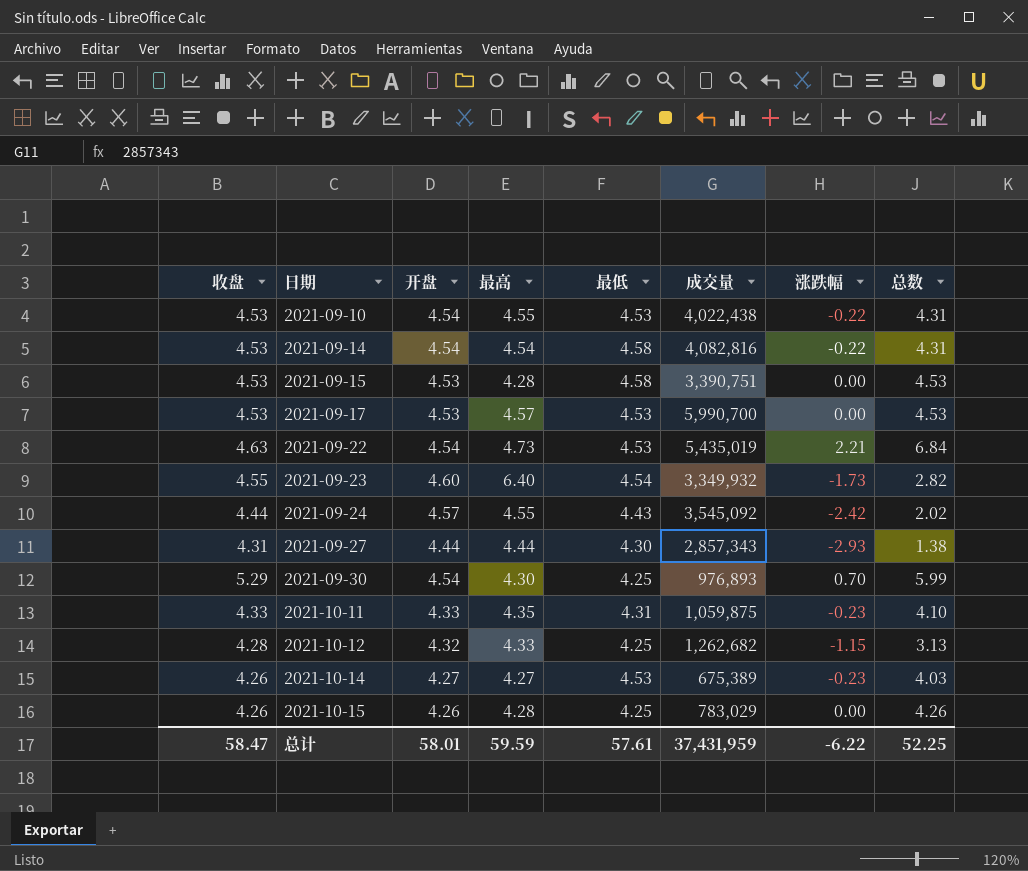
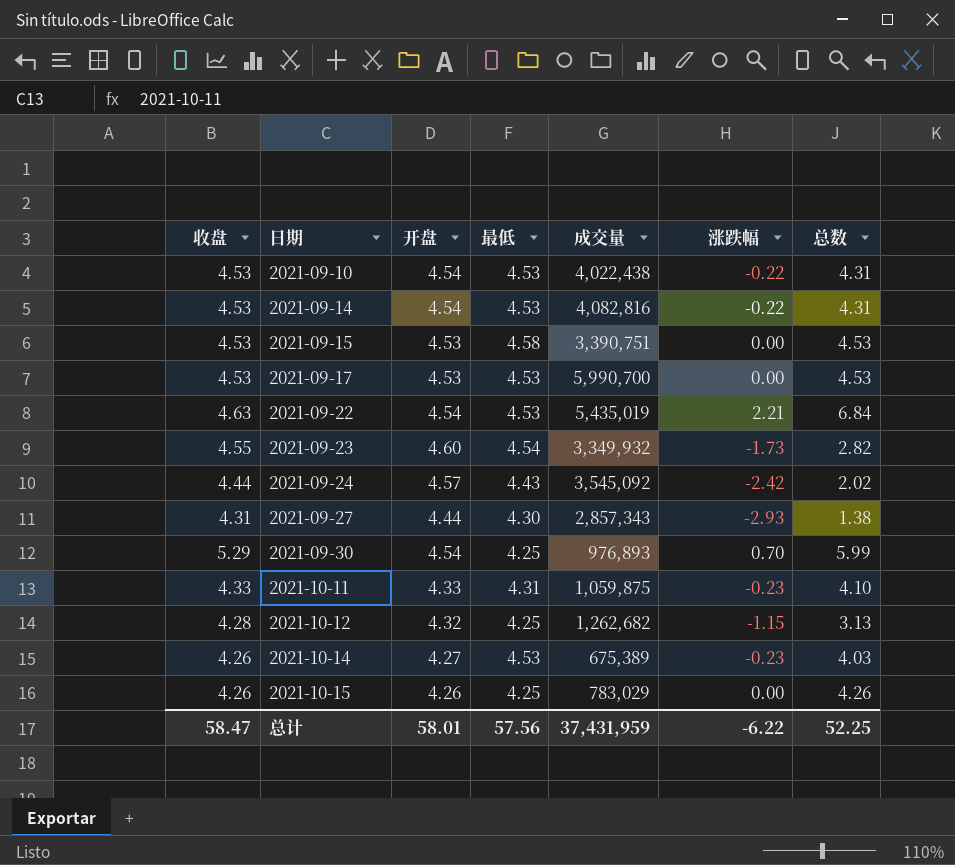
column 最高 | position: 4 -> none
2021-09-14 | 最低: 4.58 -> 4.53
总计 | 最低: 57.61 -> 57.56

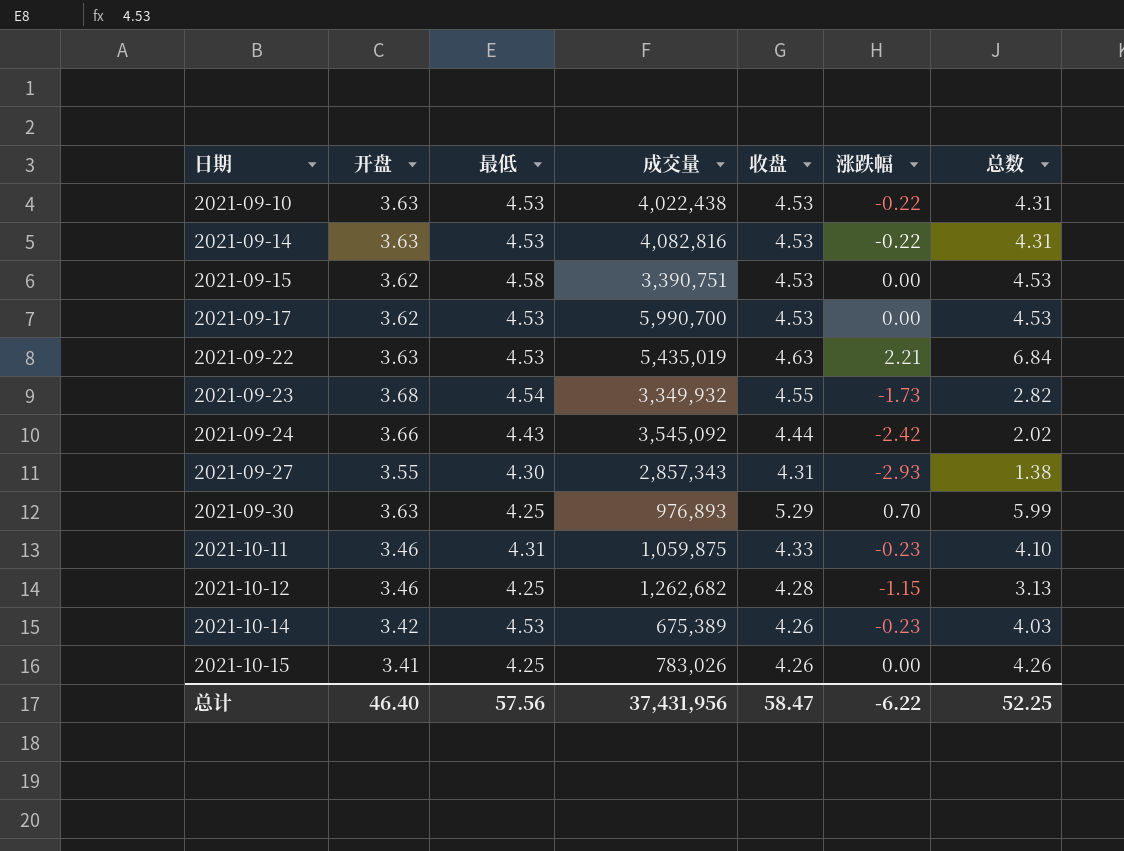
column 收盘 | position: 1 -> 5
2021-09-10 | 开盘: 4.54 -> 3.63
2021-09-14 | 开盘: 4.54 -> 3.63
2021-09-15 | 开盘: 4.53 -> 3.62
2021-09-17 | 开盘: 4.53 -> 3.62
2021-09-22 | 开盘: 4.54 -> 3.63
2021-09-23 | 开盘: 4.60 -> 3.68
2021-09-24 | 开盘: 4.57 -> 3.66
2021-09-27 | 开盘: 4.44 -> 3.55
2021-09-30 | 开盘: 4.54 -> 3.63
2021-10-11 | 开盘: 4.33 -> 3.46
2021-10-12 | 开盘: 4.32 -> 3.46
2021-10-14 | 开盘: 4.27 -> 3.42
2021-10-15 | 开盘: 4.26 -> 3.41
2021-10-15 | 成交量: 783,029 -> 783,026
总计 | 开盘: 58.01 -> 46.40
总计 | 成交量: 37,431,959 -> 37,431,956

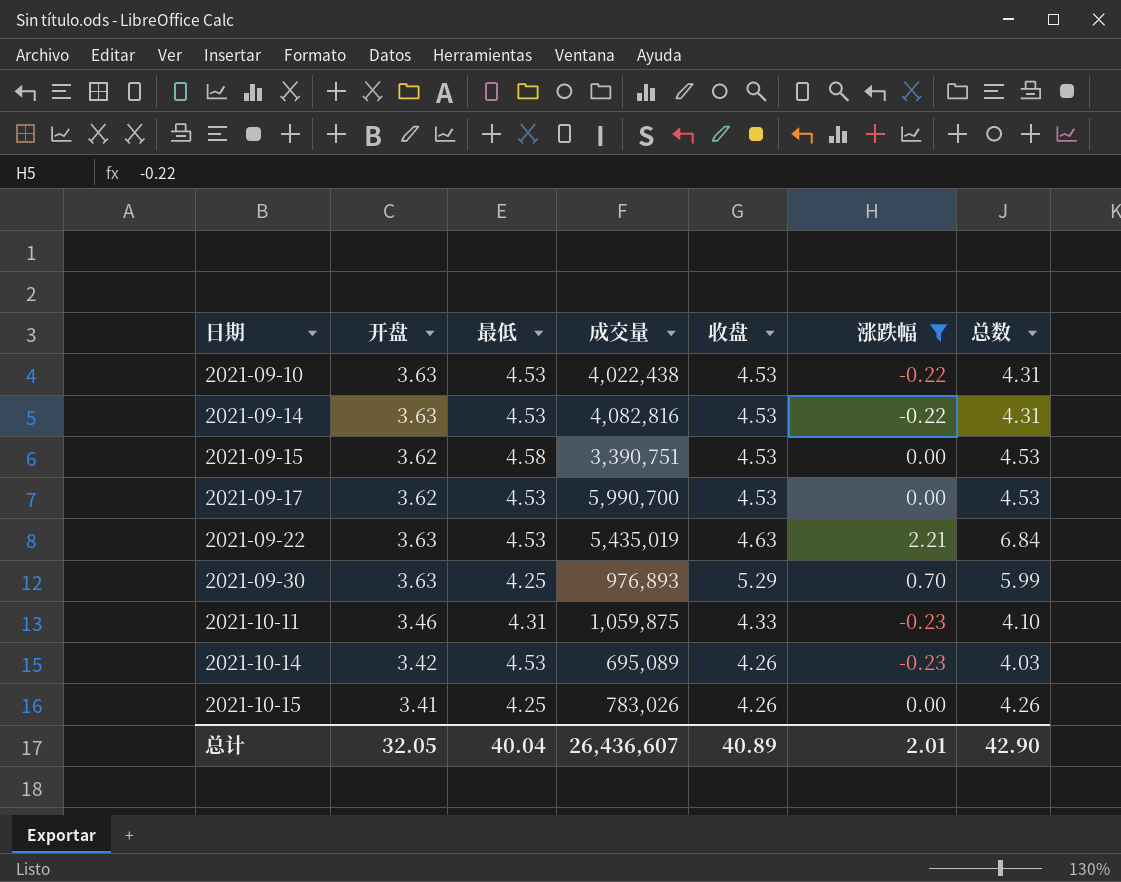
filter: none -> 涨跌幅 >= -0.23
2021-10-14 | 成交量: 675,389 -> 695,089
总计 | 开盘: 46.40 -> 32.05
总计 | 最低: 57.56 -> 40.04
总计 | 成交量: 37,431,956 -> 26,436,607
总计 | 收盘: 58.47 -> 40.89
总计 | 涨跌幅: -6.22 -> 2.01
总计 | 总数: 52.25 -> 42.90

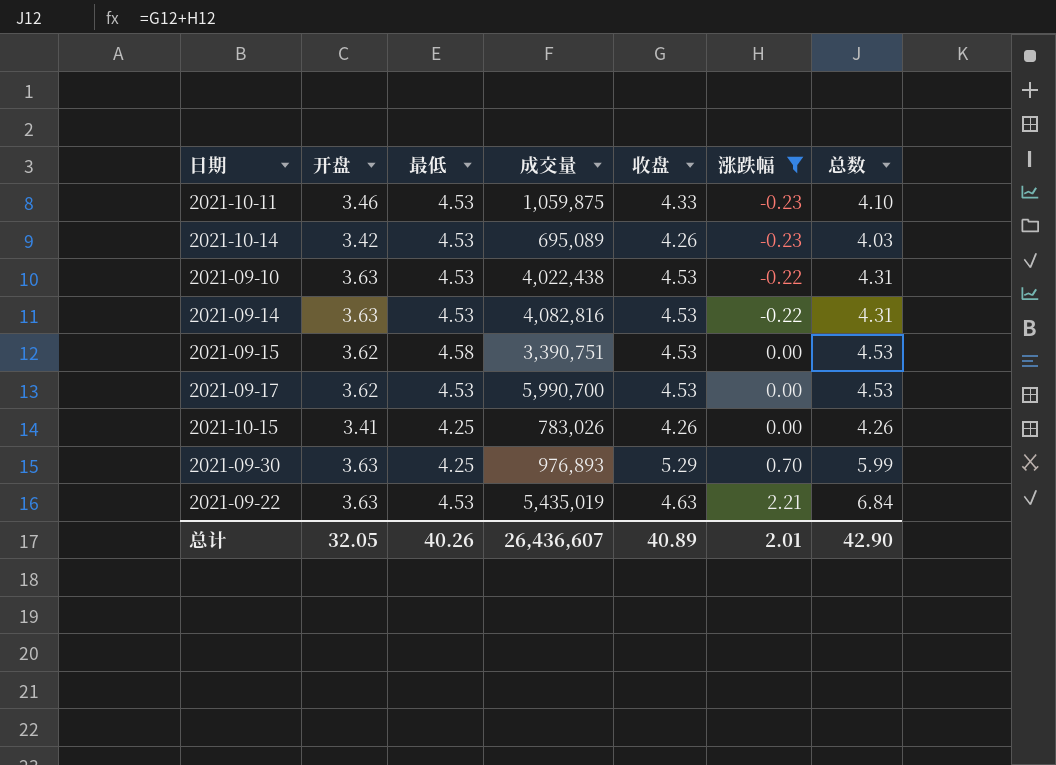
row order: 日期 ascending -> 涨跌幅 ascending
2021-10-11 | 最低: 4.31 -> 4.53
总计 | 最低: 40.04 -> 40.26

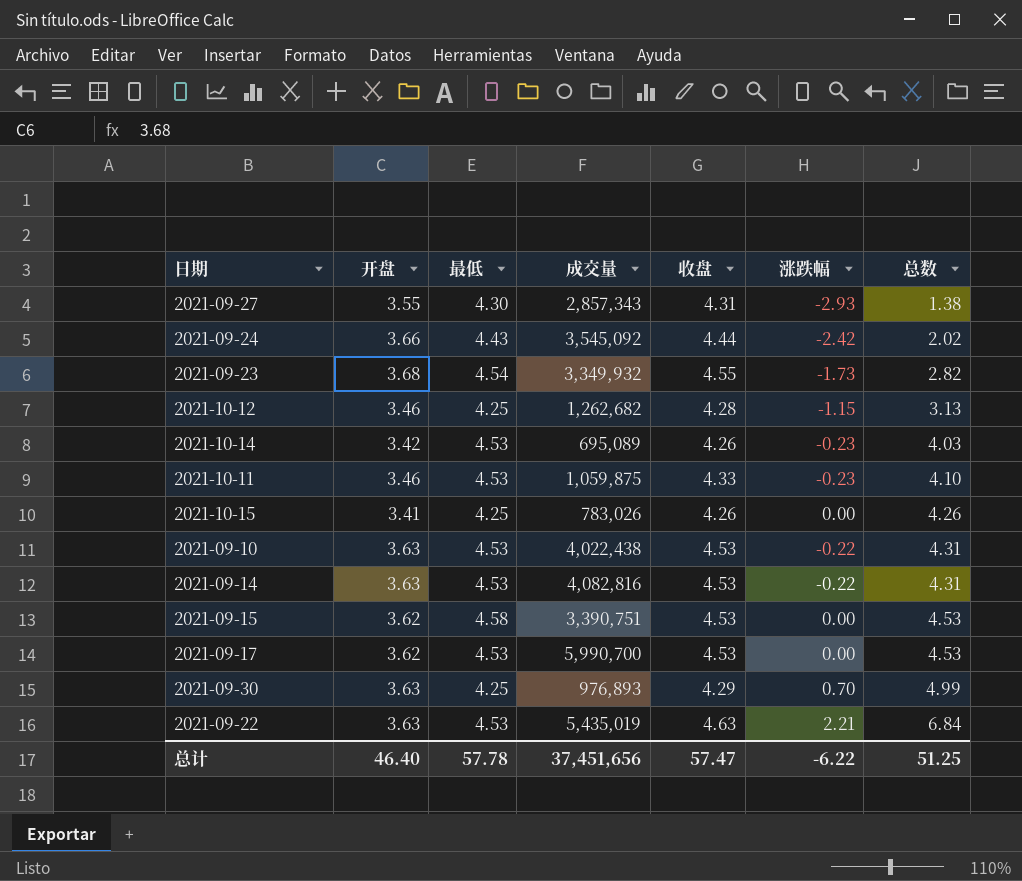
filter: 涨跌幅 >= -0.23 -> none
row order: 涨跌幅 ascending -> 总数 ascending
2021-09-30 | 收盘: 5.29 -> 4.29
2021-09-30 | 总数: 5.99 -> 4.99
总计 | 开盘: 32.05 -> 46.40
总计 | 最低: 40.26 -> 57.78
总计 | 成交量: 26,436,607 -> 37,451,656
总计 | 收盘: 40.89 -> 57.47
总计 | 涨跌幅: 2.01 -> -6.22
总计 | 总数: 42.90 -> 51.25

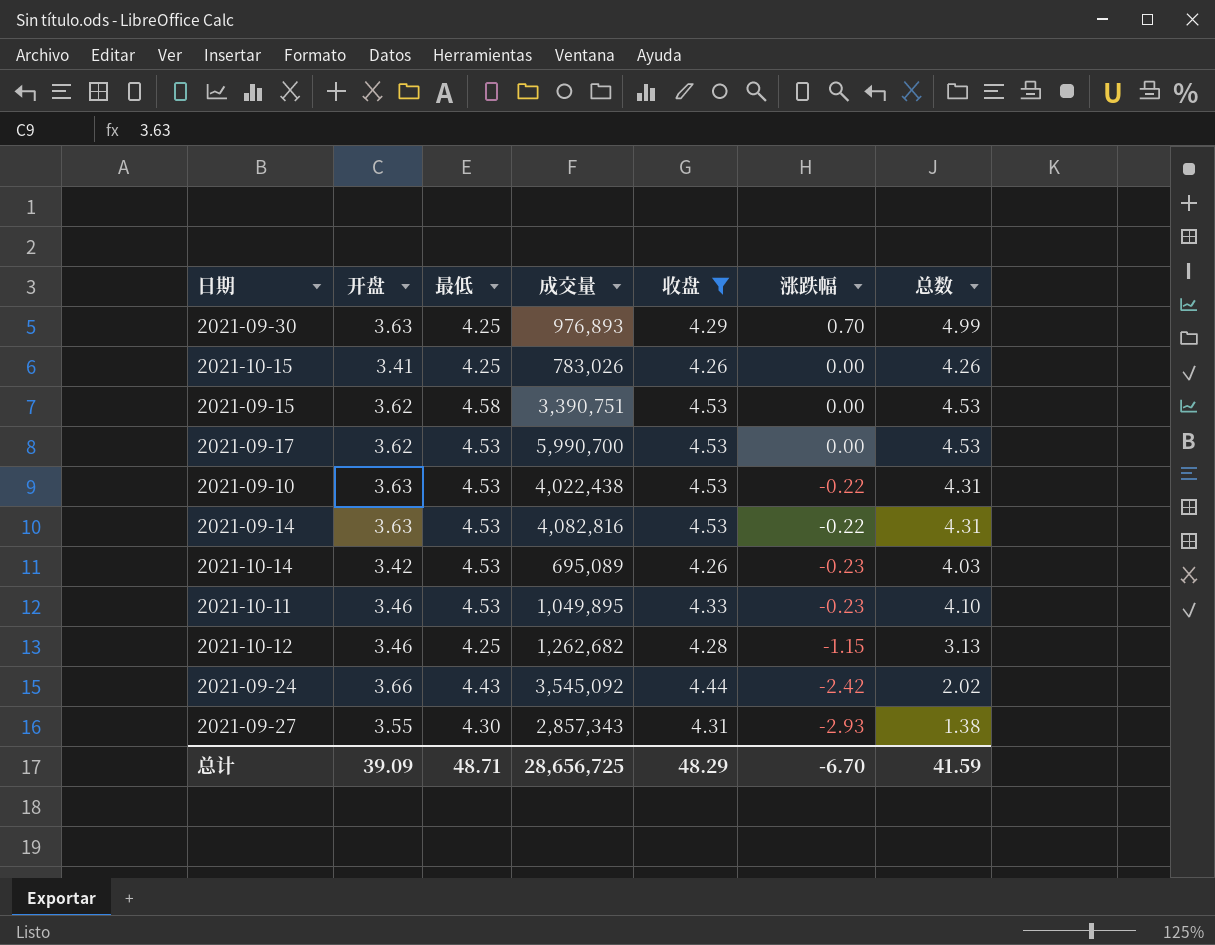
filter: none -> 收盘 <= 4.53
row order: 总数 ascending -> 涨跌幅 descending
2021-10-11 | 成交量: 1,059,875 -> 1,049,895
总计 | 开盘: 46.40 -> 39.09
总计 | 最低: 57.78 -> 48.71
总计 | 成交量: 37,451,656 -> 28,656,725
总计 | 收盘: 57.47 -> 48.29
总计 | 涨跌幅: -6.22 -> -6.70
总计 | 总数: 51.25 -> 41.59

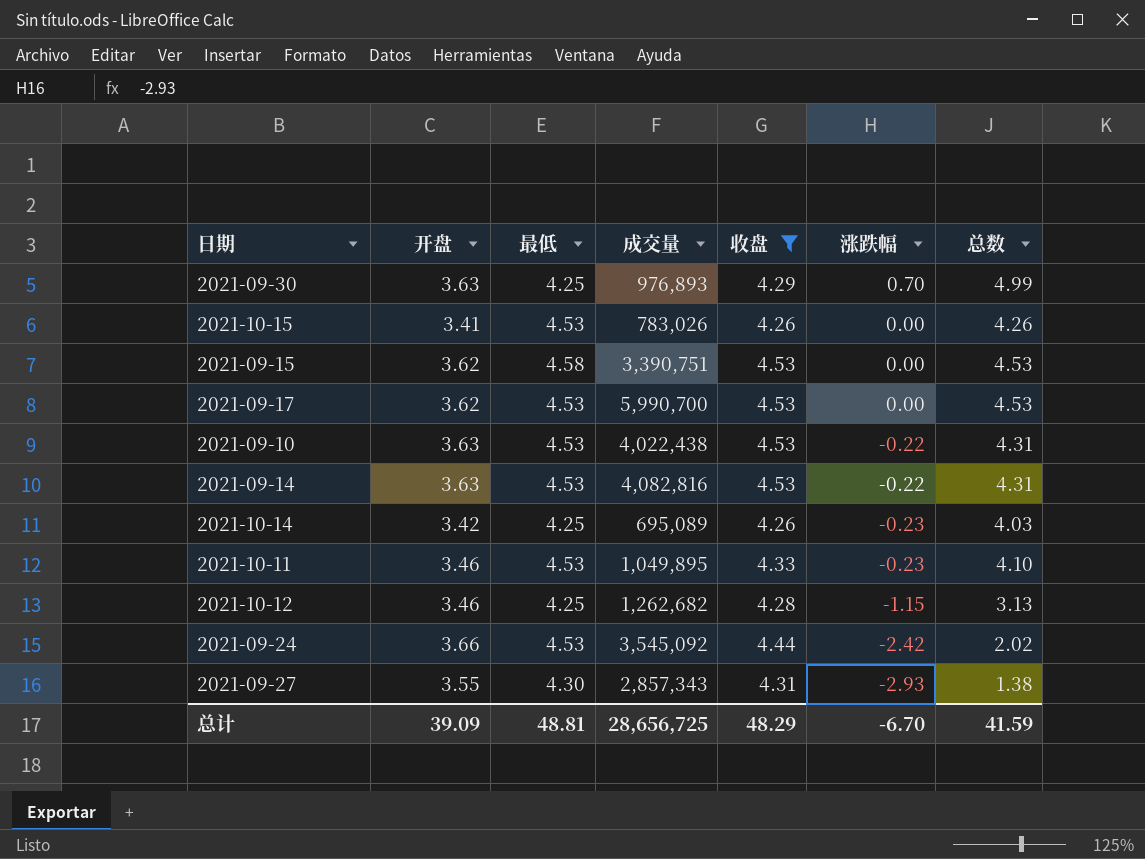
2021-10-15 | 最低: 4.25 -> 4.53
2021-10-14 | 最低: 4.53 -> 4.25
2021-09-24 | 最低: 4.43 -> 4.53
总计 | 最低: 48.71 -> 48.81

